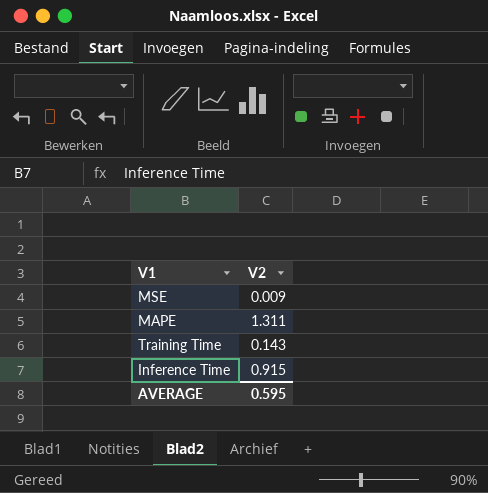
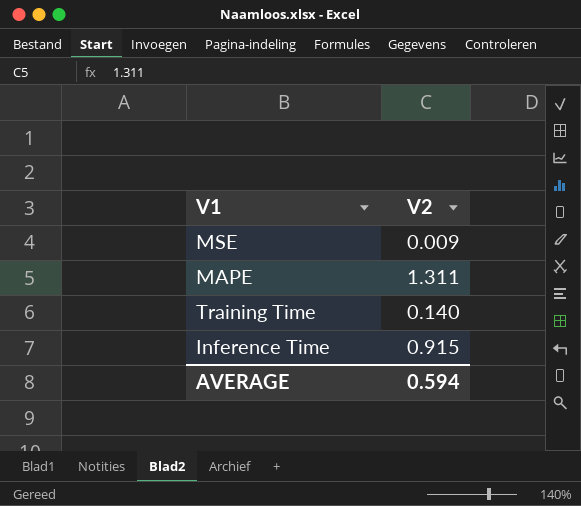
Training Time | V2: 0.143 -> 0.140
AVERAGE | V2: 0.595 -> 0.594

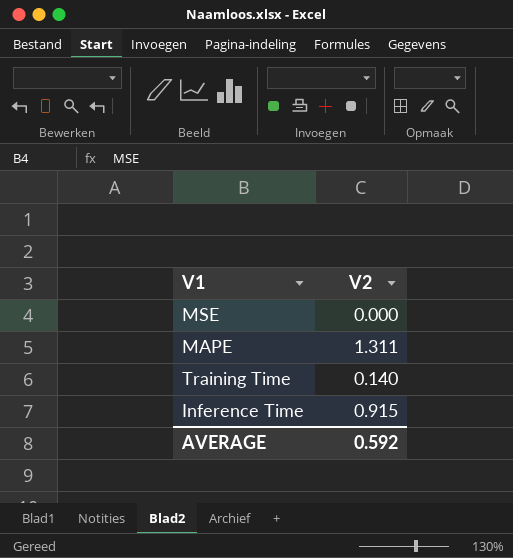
MSE | V2: 0.009 -> 0.000
AVERAGE | V2: 0.594 -> 0.592

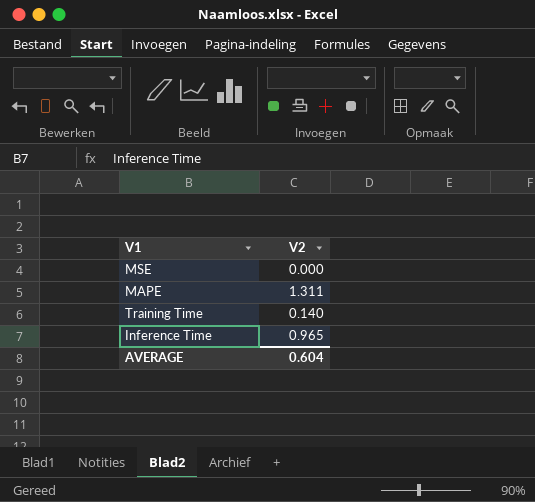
Inference Time | V2: 0.915 -> 0.965
AVERAGE | V2: 0.592 -> 0.604

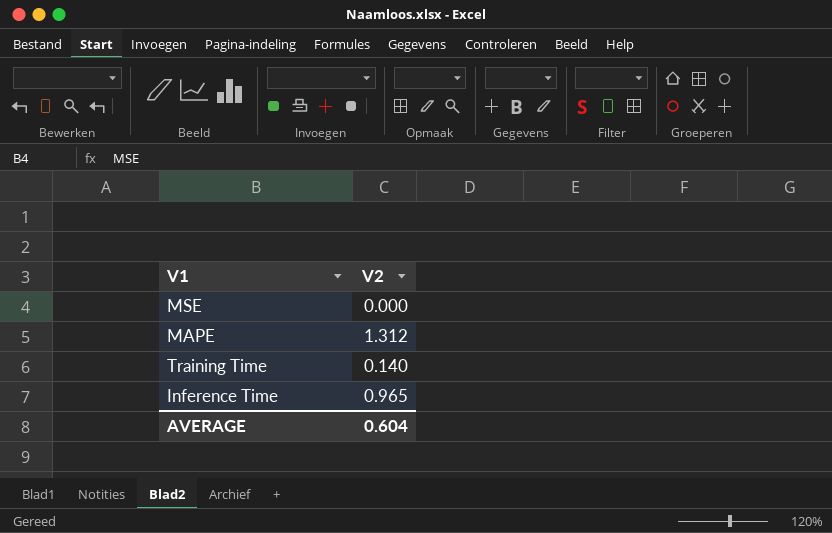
MAPE | V2: 1.311 -> 1.312

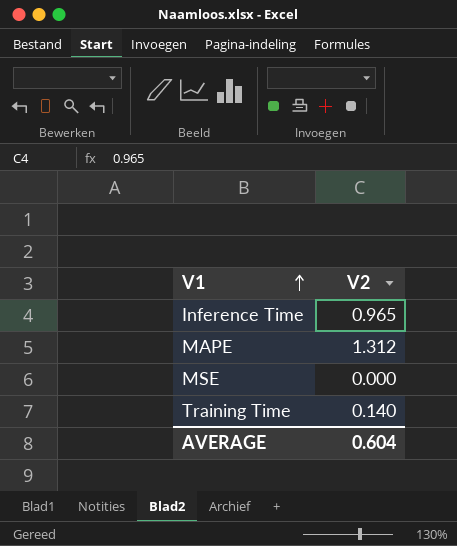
row order: none -> V1 ascending

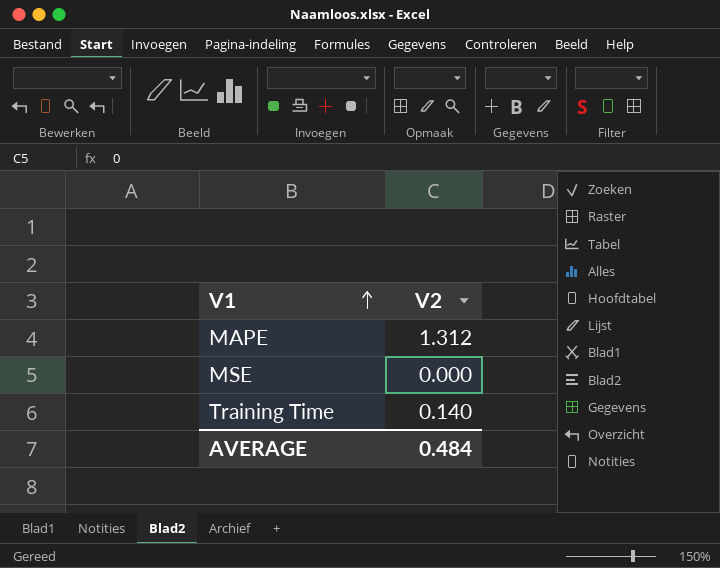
row Inference Time: 0.965 -> none
AVERAGE | V2: 0.604 -> 0.484

